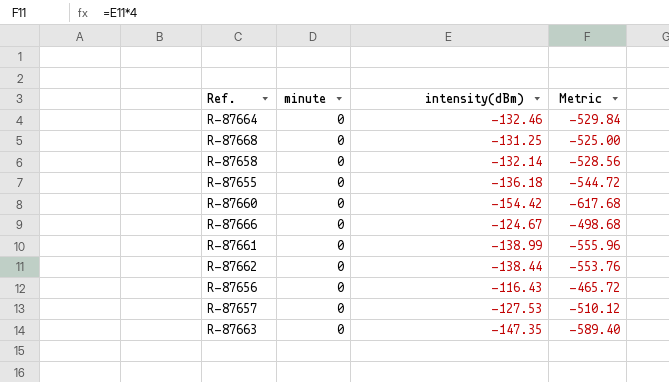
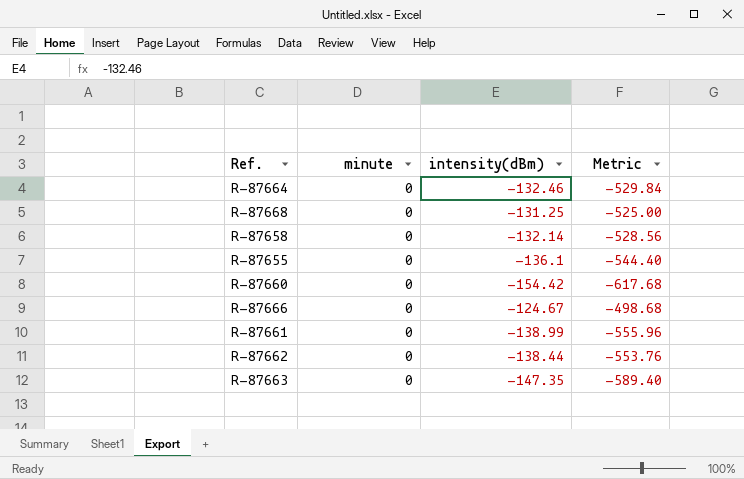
row R-87656: 0 | -116.43 | -465.72 -> none
row R-87657: 0 | -127.53 | -510.12 -> none
R-87655 | intensity(dBm): -136.18 -> -136.1
R-87655 | Metric: -544.72 -> -544.40

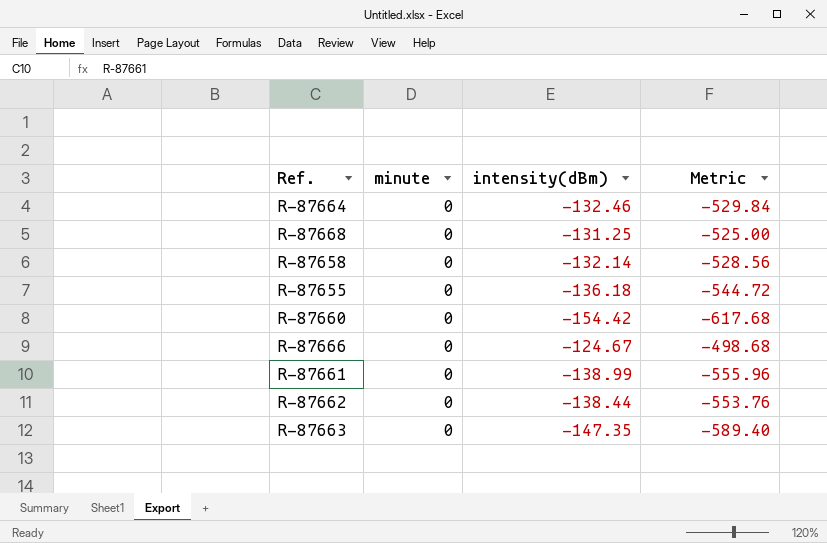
R-87655 | intensity(dBm): -136.1 -> -136.18
R-87655 | Metric: -544.40 -> -544.72

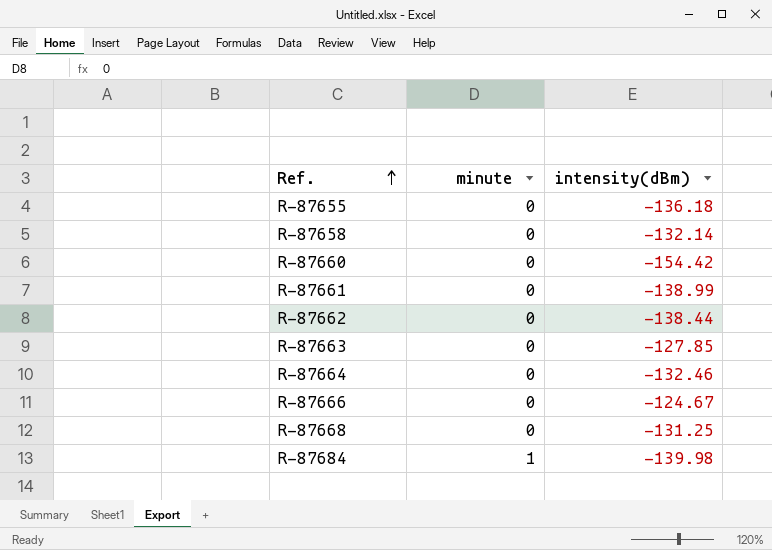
row order: none -> Ref. ascending
column Metric | formula: [intensity(dBm)] * 4 -> none
R-87663 | intensity(dBm): -147.35 -> -127.85
row R-87684: none -> 1 | -139.98

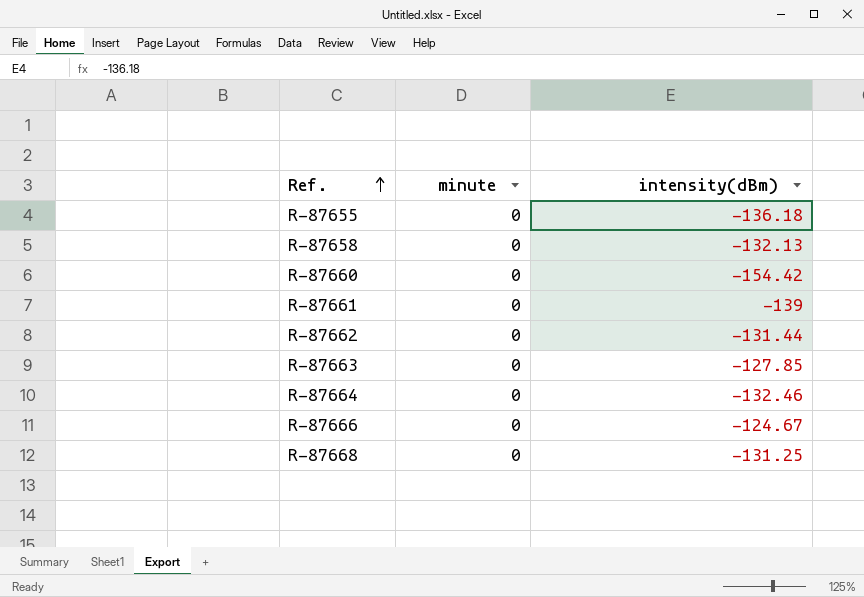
row R-87684: 1 | -139.98 -> none
R-87658 | intensity(dBm): -132.14 -> -132.13
R-87661 | intensity(dBm): -138.99 -> -139
R-87662 | intensity(dBm): -138.44 -> -131.44

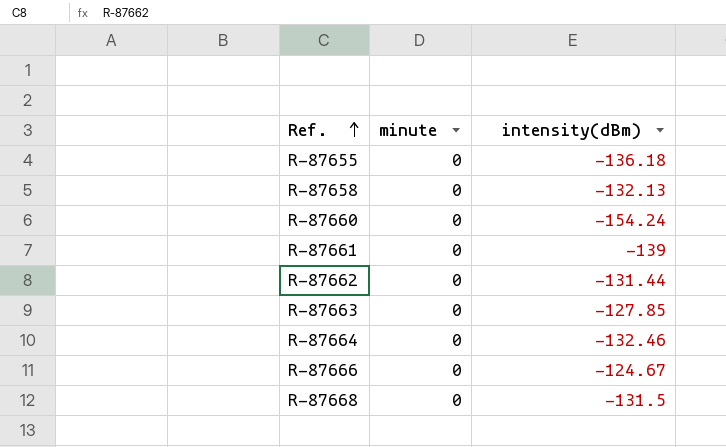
R-87660 | intensity(dBm): -154.42 -> -154.24
R-87668 | intensity(dBm): -131.25 -> -131.5

